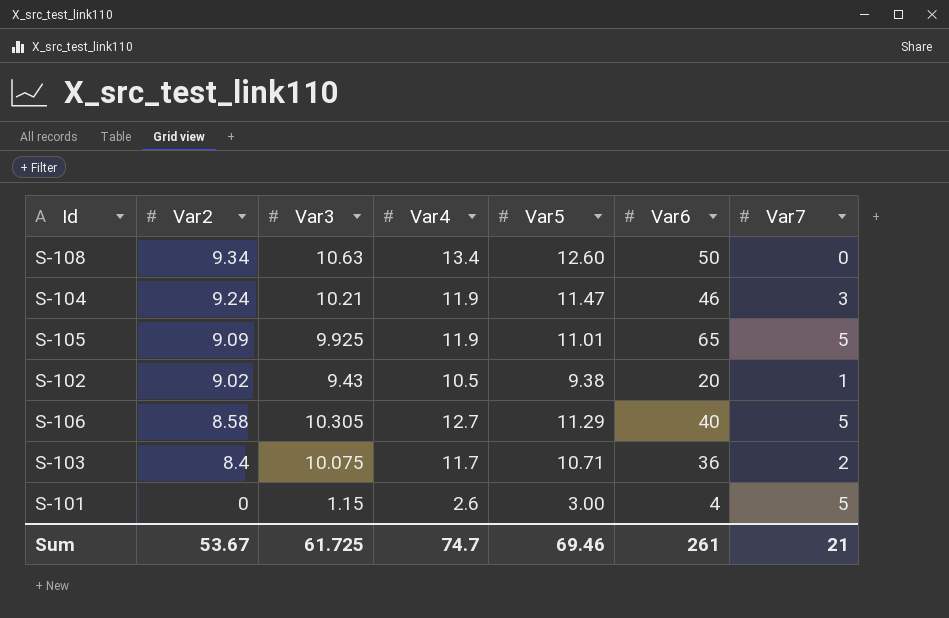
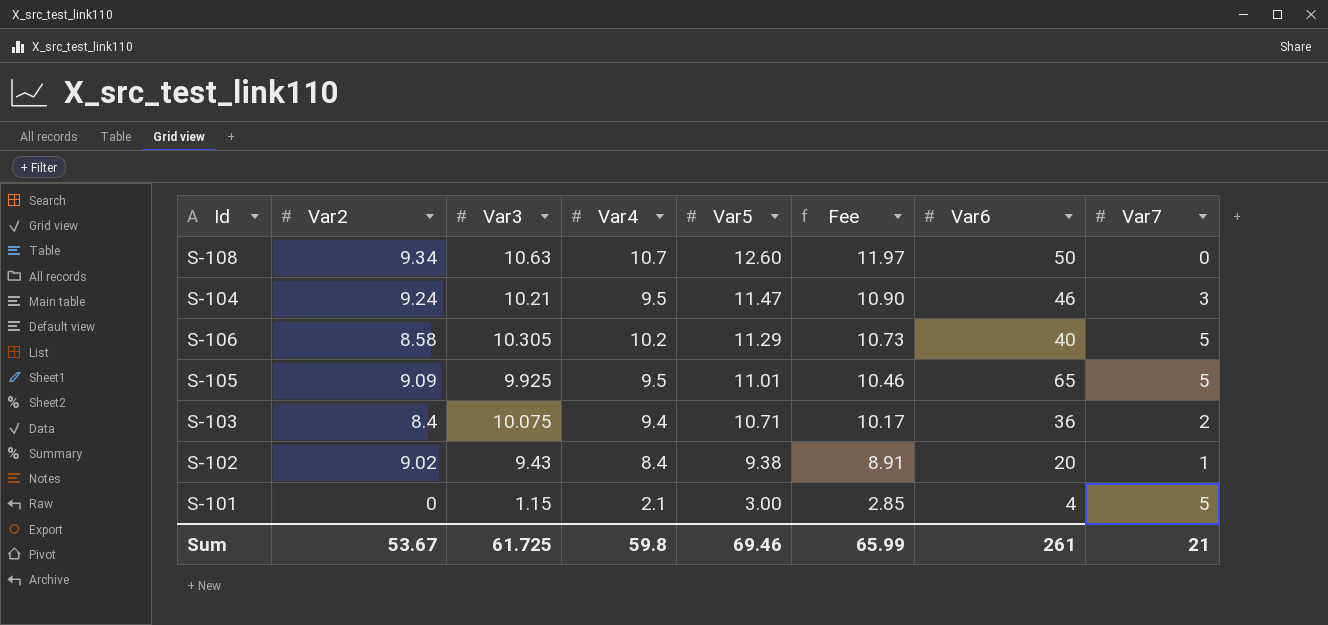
row order: Var2 descending -> Var5 descending
column Fee | formula: none -> [Var5] * 0.95
S-108 | Var4: 13.4 -> 10.7
S-104 | Var4: 11.9 -> 9.5
S-106 | Var4: 12.7 -> 10.2
S-105 | Var4: 11.9 -> 9.5
S-103 | Var4: 11.7 -> 9.4
S-102 | Var4: 10.5 -> 8.4
S-101 | Var4: 2.6 -> 2.1
Sum | Var4: 74.7 -> 59.8

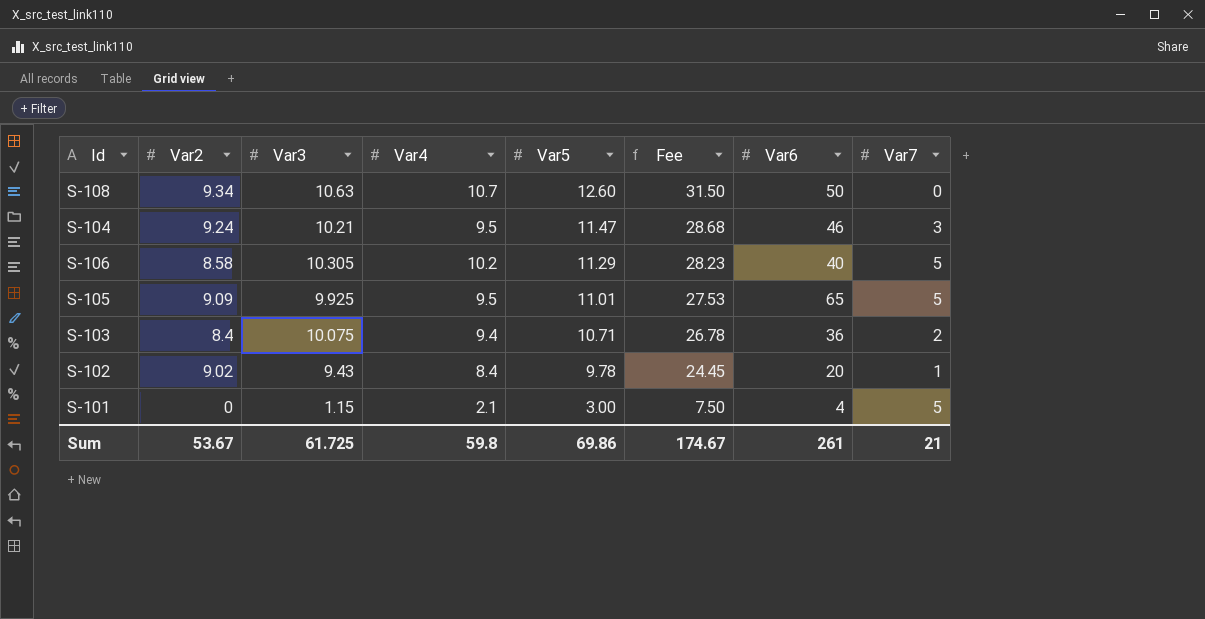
column Fee | formula: [Var5] * 0.95 -> [Var5] * 2.5
S-102 | Var5: 9.38 -> 9.78
Sum | Var5: 69.46 -> 69.86
Sum | Fee: 65.99 -> 174.67

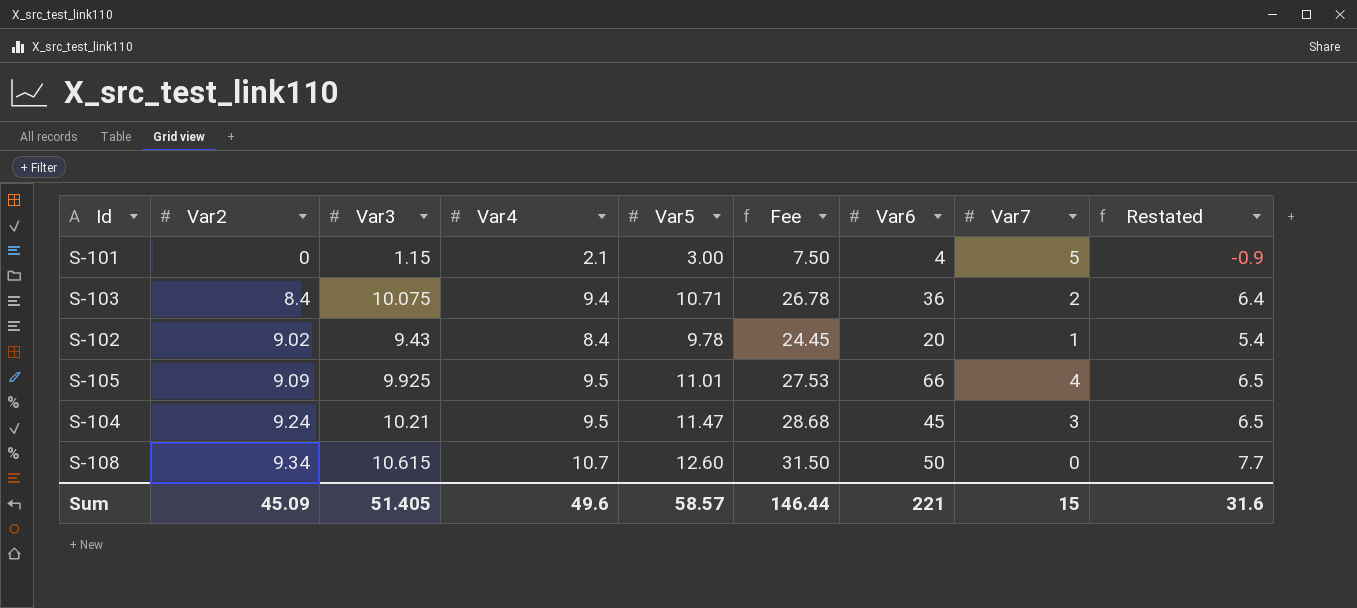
row order: Var5 descending -> Var2 ascending
column Restated | formula: none -> [Var4] - 3
row S-106: 8.58 | 10.305 | 10.2 | 11.29 | 28.23 | 40 | 5 -> none
S-105 | Var6: 65 -> 66
S-105 | Var7: 5 -> 4
S-104 | Var6: 46 -> 45
S-108 | Var3: 10.63 -> 10.615
Sum | Var2: 53.67 -> 45.09
Sum | Var3: 61.725 -> 51.405
Sum | Var4: 59.8 -> 49.6
Sum | Var5: 69.86 -> 58.57
Sum | Fee: 174.67 -> 146.44
Sum | Var6: 261 -> 221
Sum | Var7: 21 -> 15

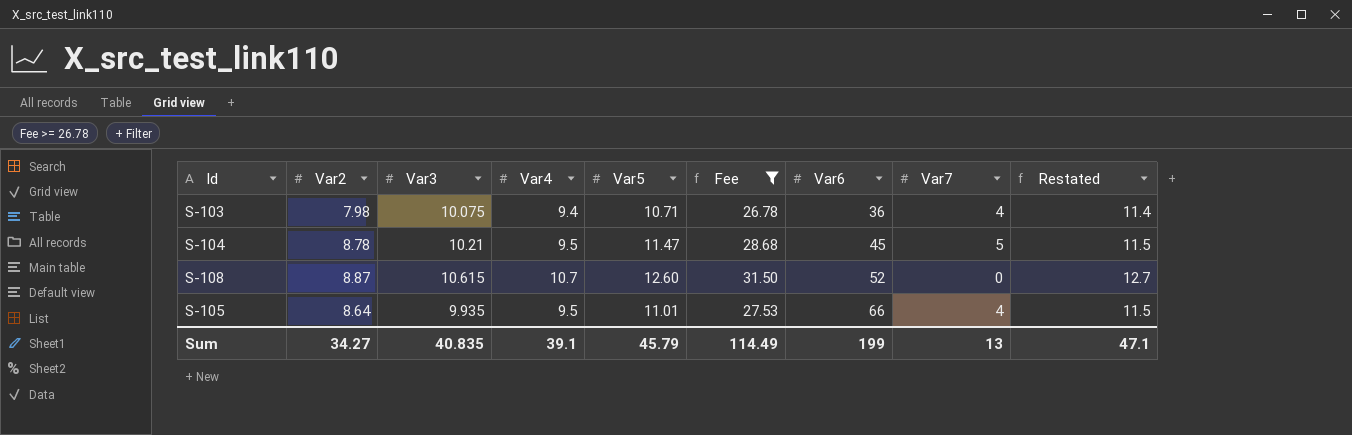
filter: none -> Fee >= 26.78
row order: Var2 ascending -> Var6 ascending
column Restated | formula: [Var4] - 3 -> [Var4] + 2
S-103 | Var2: 8.4 -> 7.98
S-103 | Var7: 2 -> 4
S-104 | Var2: 9.24 -> 8.78
S-104 | Var7: 3 -> 5
S-108 | Var2: 9.34 -> 8.87
S-108 | Var6: 50 -> 52
S-105 | Var2: 9.09 -> 8.64
S-105 | Var3: 9.925 -> 9.935
Sum | Var2: 45.09 -> 34.27
Sum | Var3: 51.405 -> 40.835
Sum | Var4: 49.6 -> 39.1
Sum | Var5: 58.57 -> 45.79
Sum | Fee: 146.44 -> 114.49
Sum | Var6: 221 -> 199
Sum | Var7: 15 -> 13
Sum | Restated: 31.6 -> 47.1

